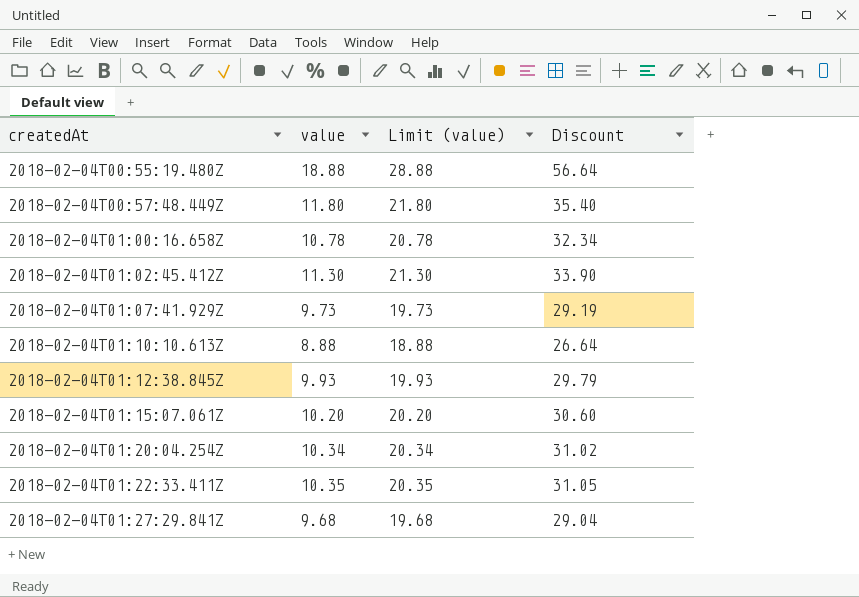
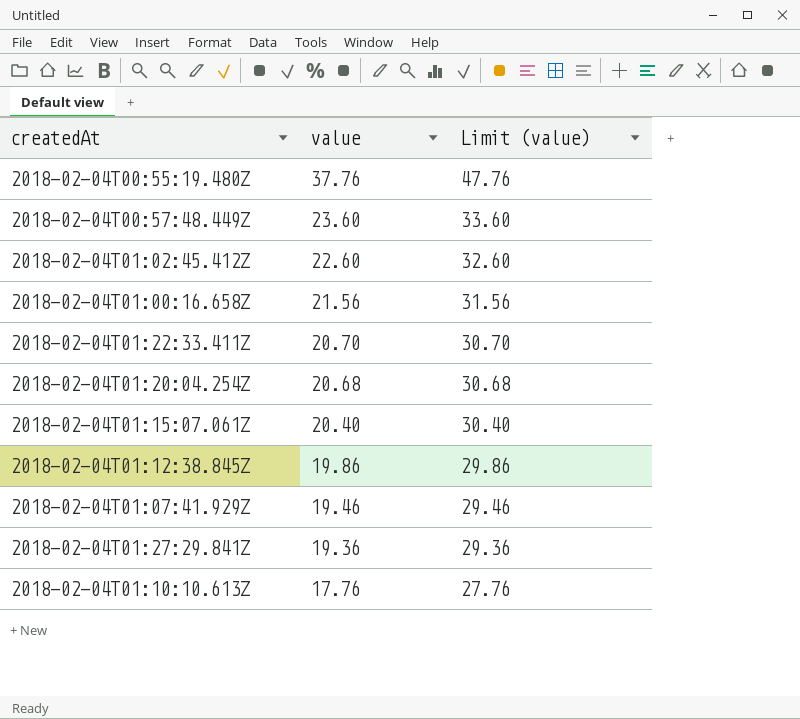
row order: createdAt ascending -> value descending
column Discount | formula: [value] * 3 -> none
2018-02-04T00:55:19.480Z | value: 18.88 -> 37.76
2018-02-04T00:55:19.480Z | Limit (value): 28.88 -> 47.76
2018-02-04T00:57:48.449Z | value: 11.80 -> 23.60
2018-02-04T00:57:48.449Z | Limit (value): 21.80 -> 33.60
2018-02-04T01:02:45.412Z | value: 11.30 -> 22.60
2018-02-04T01:02:45.412Z | Limit (value): 21.30 -> 32.60
2018-02-04T01:00:16.658Z | value: 10.78 -> 21.56
2018-02-04T01:00:16.658Z | Limit (value): 20.78 -> 31.56
2018-02-04T01:22:33.411Z | value: 10.35 -> 20.70
2018-02-04T01:22:33.411Z | Limit (value): 20.35 -> 30.70
2018-02-04T01:20:04.254Z | value: 10.34 -> 20.68
2018-02-04T01:20:04.254Z | Limit (value): 20.34 -> 30.68
2018-02-04T01:15:07.061Z | value: 10.20 -> 20.40
2018-02-04T01:15:07.061Z | Limit (value): 20.20 -> 30.40
2018-02-04T01:12:38.845Z | value: 9.93 -> 19.86
2018-02-04T01:12:38.845Z | Limit (value): 19.93 -> 29.86
2018-02-04T01:07:41.929Z | value: 9.73 -> 19.46
2018-02-04T01:07:41.929Z | Limit (value): 19.73 -> 29.46
2018-02-04T01:27:29.841Z | value: 9.68 -> 19.36
2018-02-04T01:27:29.841Z | Limit (value): 19.68 -> 29.36
2018-02-04T01:10:10.613Z | value: 8.88 -> 17.76
2018-02-04T01:10:10.613Z | Limit (value): 18.88 -> 27.76

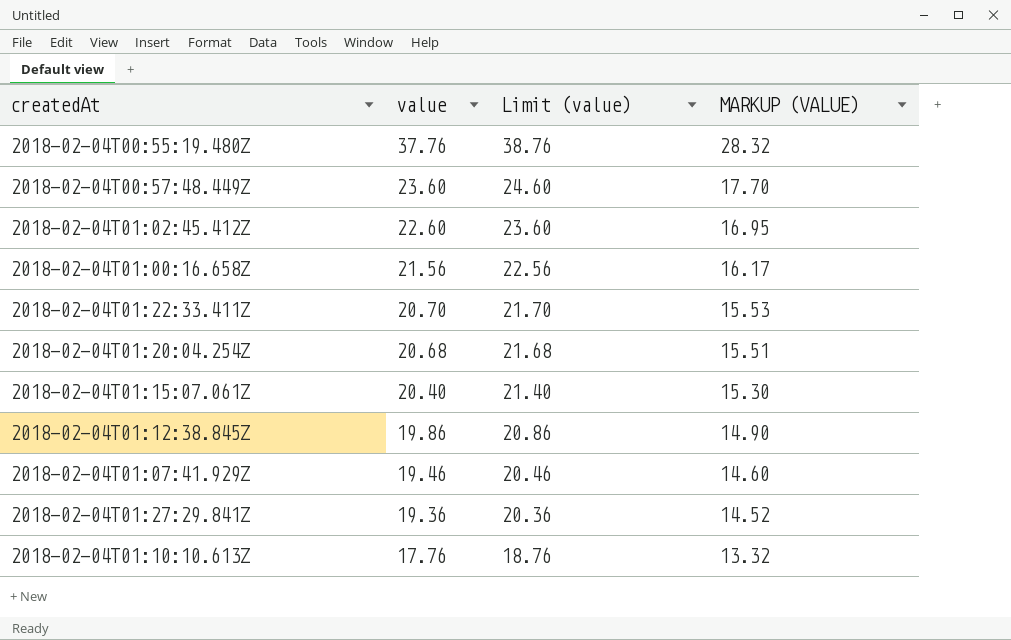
column Limit (value) | formula: [value] + 10 -> [value] + 1
column MARKUP (VALUE) | formula: none -> [value] * 0.75

